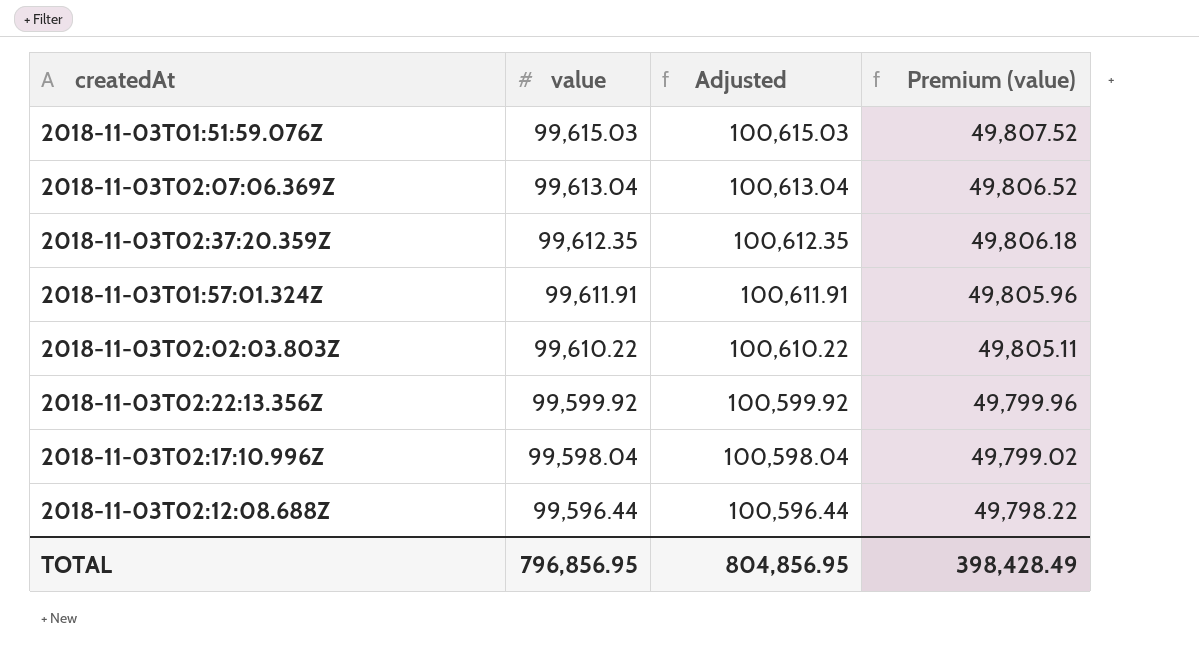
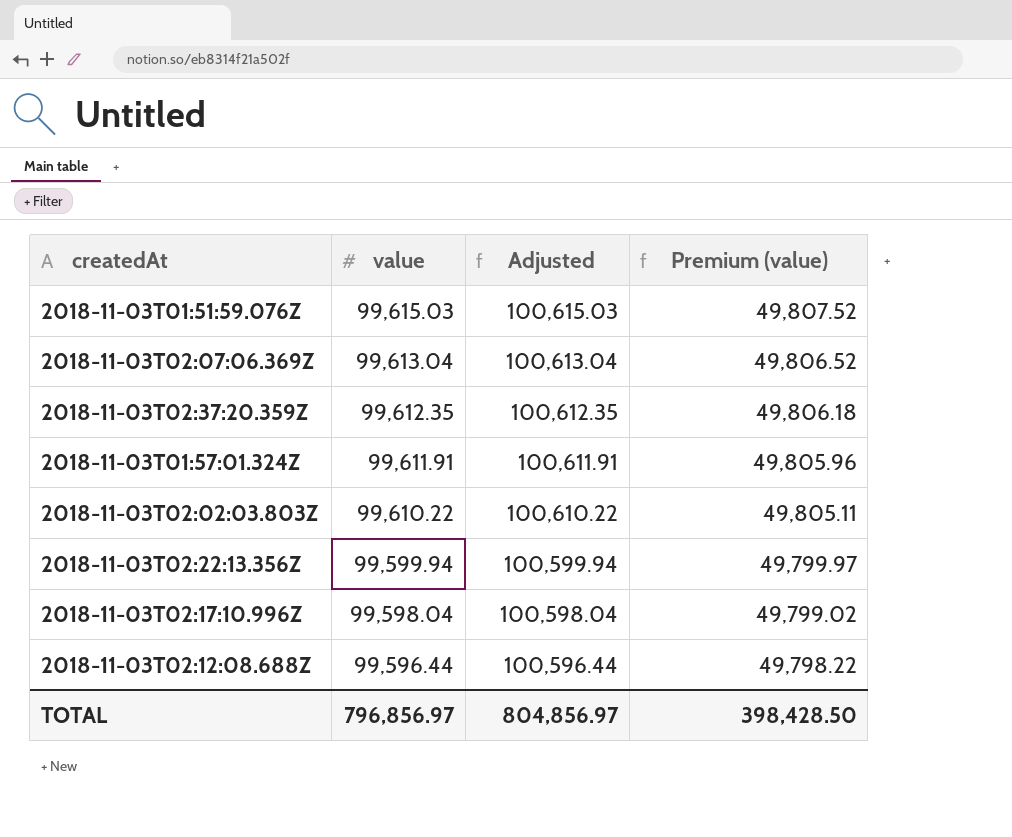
2018-11-03T02:22:13.356Z | value: 99,599.92 -> 99,599.94
2018-11-03T02:22:13.356Z | Adjusted: 100,599.92 -> 100,599.94
2018-11-03T02:22:13.356Z | Premium (value): 49,799.96 -> 49,799.97
TOTAL | value: 796,856.95 -> 796,856.97
TOTAL | Adjusted: 804,856.95 -> 804,856.97
TOTAL | Premium (value): 398,428.49 -> 398,428.50

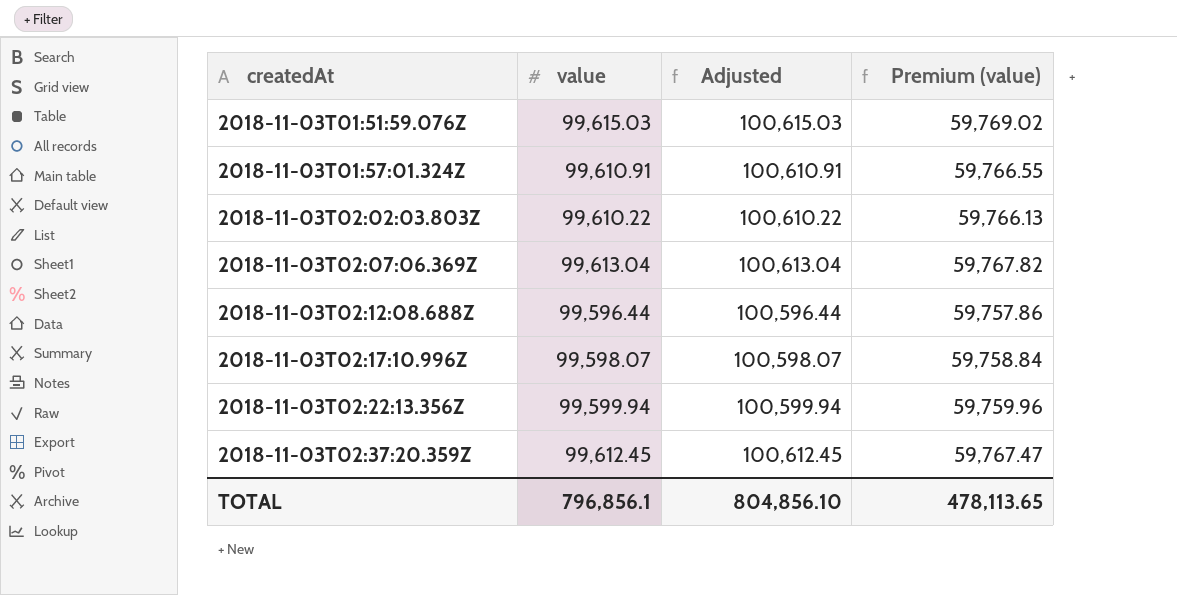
row order: value descending -> createdAt ascending
column Premium (value) | formula: [value] * 0.5 -> [value] * 0.6
2018-11-03T01:57:01.324Z | value: 99,611.91 -> 99,610.91
2018-11-03T01:57:01.324Z | Adjusted: 100,611.91 -> 100,610.91
2018-11-03T02:17:10.996Z | value: 99,598.04 -> 99,598.07
2018-11-03T02:17:10.996Z | Adjusted: 100,598.04 -> 100,598.07
2018-11-03T02:37:20.359Z | value: 99,612.35 -> 99,612.45
2018-11-03T02:37:20.359Z | Adjusted: 100,612.35 -> 100,612.45
TOTAL | value: 796,856.97 -> 796,856.1
TOTAL | Adjusted: 804,856.97 -> 804,856.10
TOTAL | Premium (value): 398,428.50 -> 478,113.65

